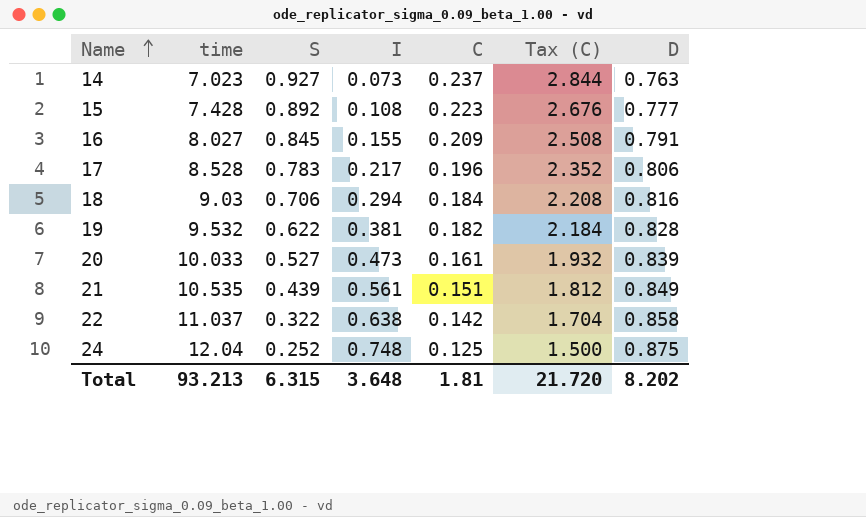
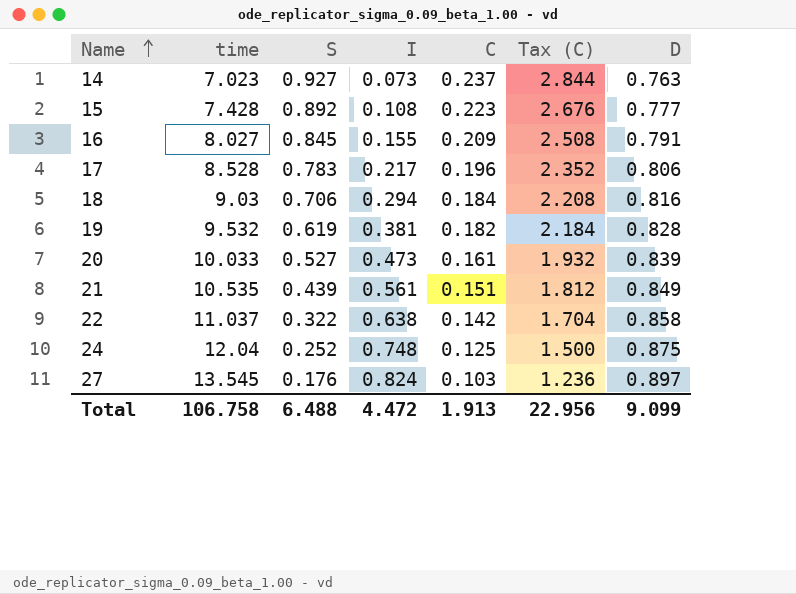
19 | S: 0.622 -> 0.619
row 27: none -> 13.545 | 0.176 | 0.824 | 0.103 | 1.236 | 0.897
Total | time: 93.213 -> 106.758
Total | S: 6.315 -> 6.488
Total | I: 3.648 -> 4.472
Total | C: 1.81 -> 1.913
Total | Tax (C): 21.720 -> 22.956
Total | D: 8.202 -> 9.099

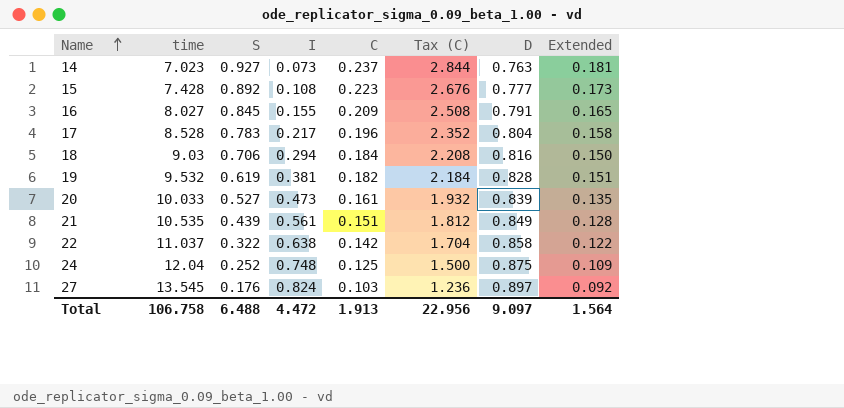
column Extended | formula: none -> [C] * [D]
17 | D: 0.806 -> 0.804
Total | D: 9.099 -> 9.097

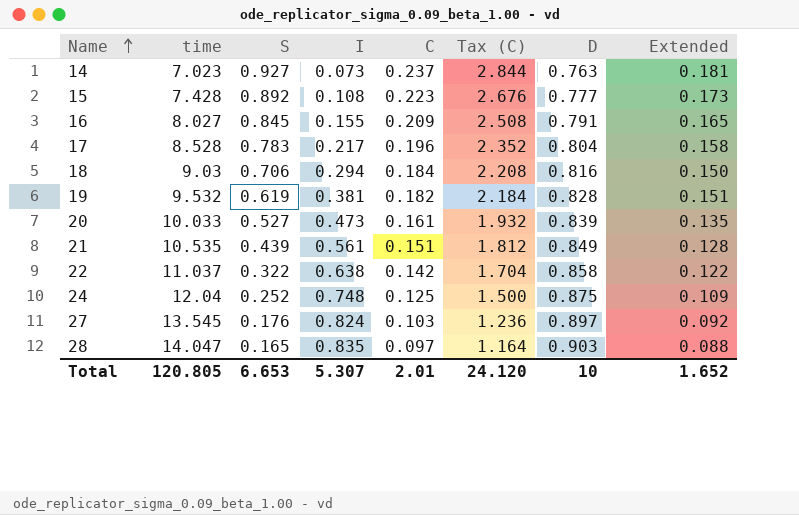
row 28: none -> 14.047 | 0.165 | 0.835 | 0.097 | 1.164 | 0.903 | 0.088
Total | time: 106.758 -> 120.805
Total | S: 6.488 -> 6.653
Total | I: 4.472 -> 5.307
Total | C: 1.913 -> 2.01
Total | Tax (C): 22.956 -> 24.120
Total | D: 9.097 -> 10
Total | Extended: 1.564 -> 1.652

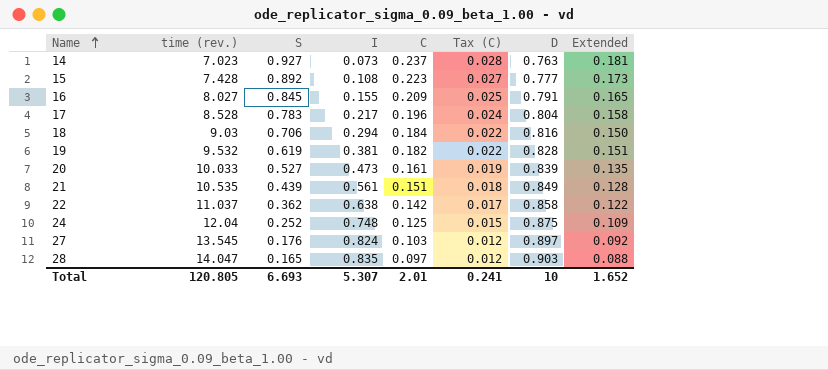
column name: time -> time (rev.)
column Tax (C) | formula: [C] * 12 -> [C] * 0.12
22 | S: 0.322 -> 0.362
Total | S: 6.653 -> 6.693
Total | Tax (C): 24.120 -> 0.241

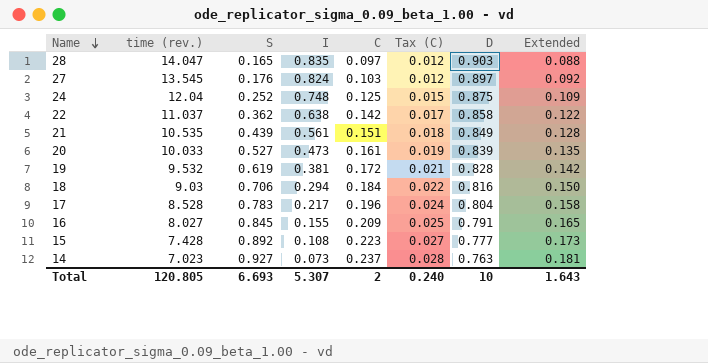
row order: Name ascending -> Name descending
19 | C: 0.182 -> 0.172
19 | Tax (C): 0.022 -> 0.021
19 | Extended: 0.151 -> 0.142
Total | C: 2.01 -> 2
Total | Tax (C): 0.241 -> 0.240
Total | Extended: 1.652 -> 1.643

